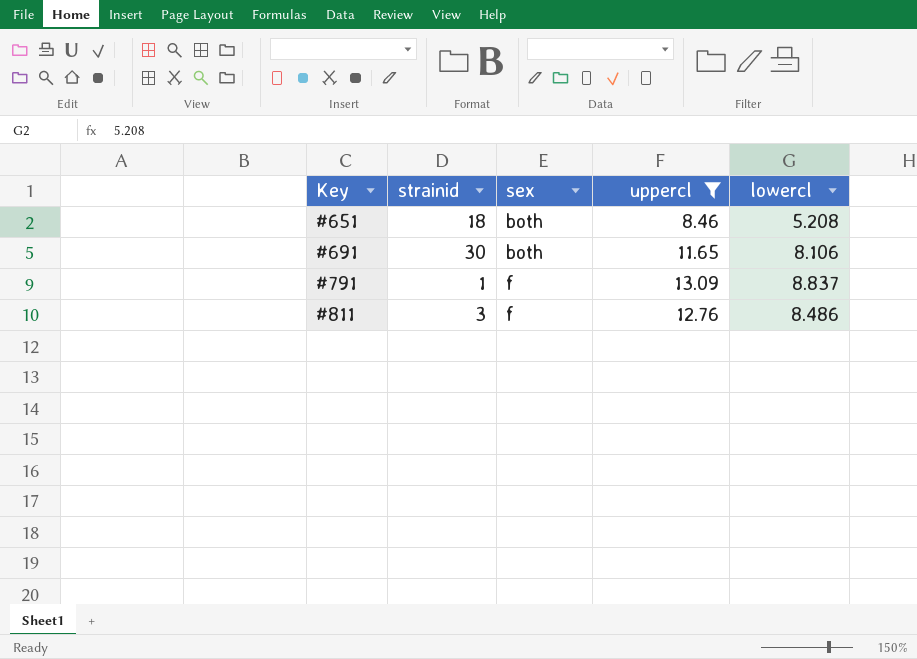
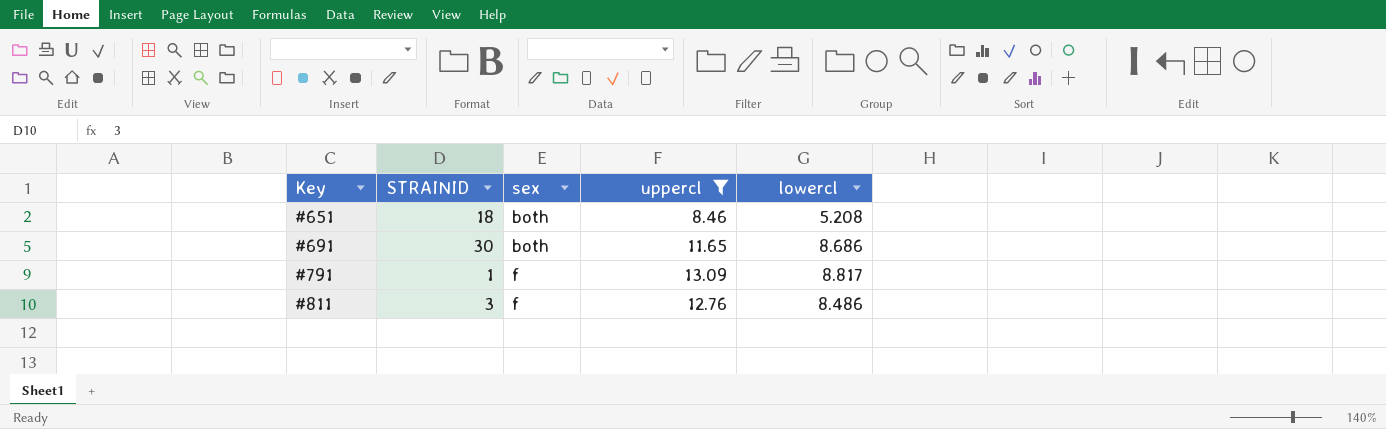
column name: strainid -> STRAINID
#691 | lowercl: 8.106 -> 8.686
#791 | lowercl: 8.837 -> 8.817

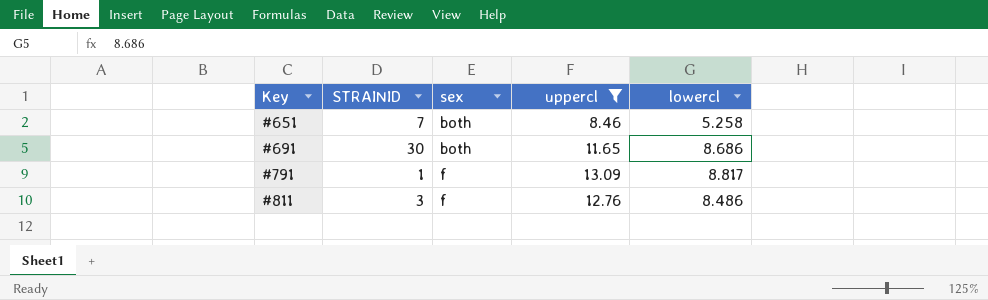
#651 | STRAINID: 18 -> 7
#651 | lowercl: 5.208 -> 5.258

